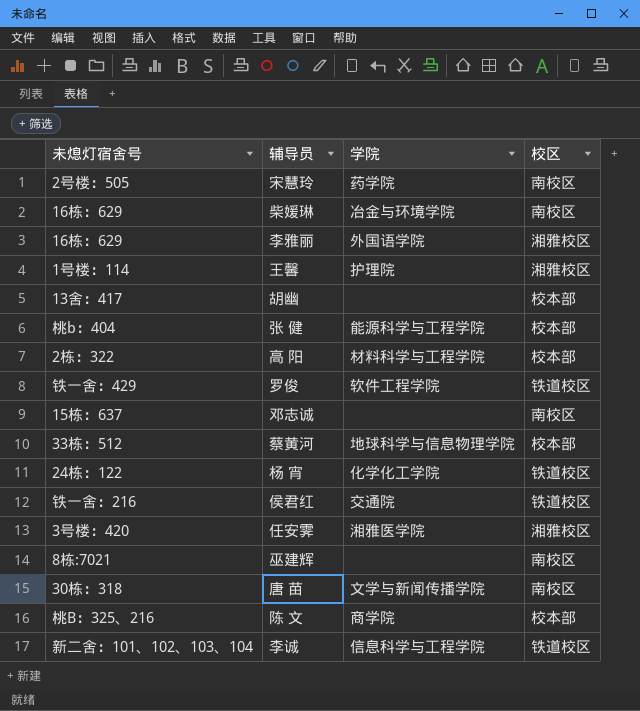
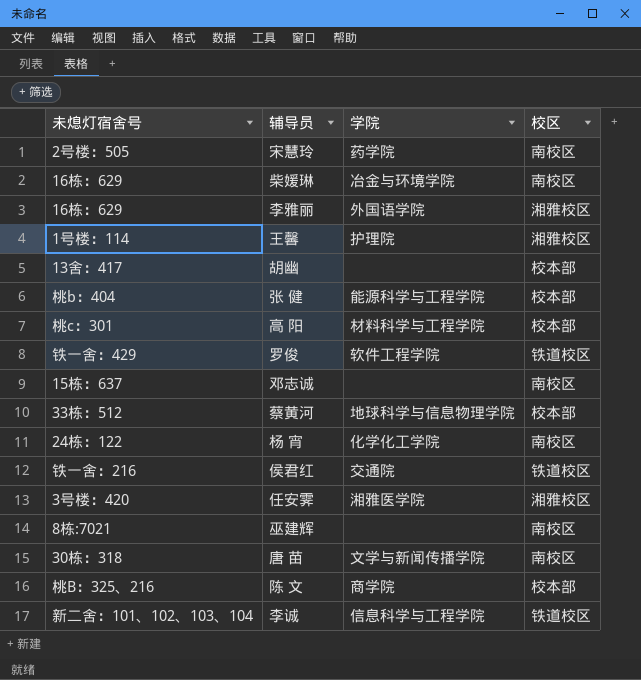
高 阳 | 未熄灯宿舍号: 2栋：322 -> 桃c：301
杨 宵 | 校区: 铁道校区 -> 南校区

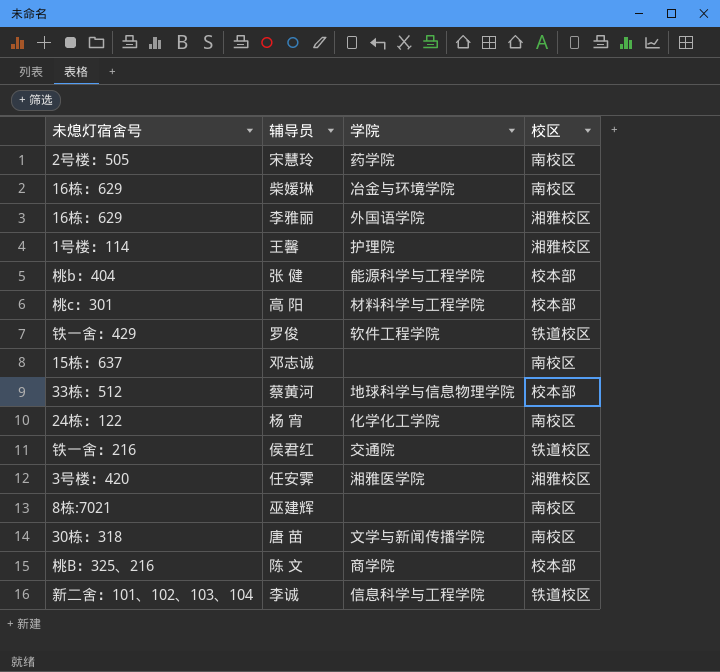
row 胡幽: 13舍：417 | none | 校本部 -> none

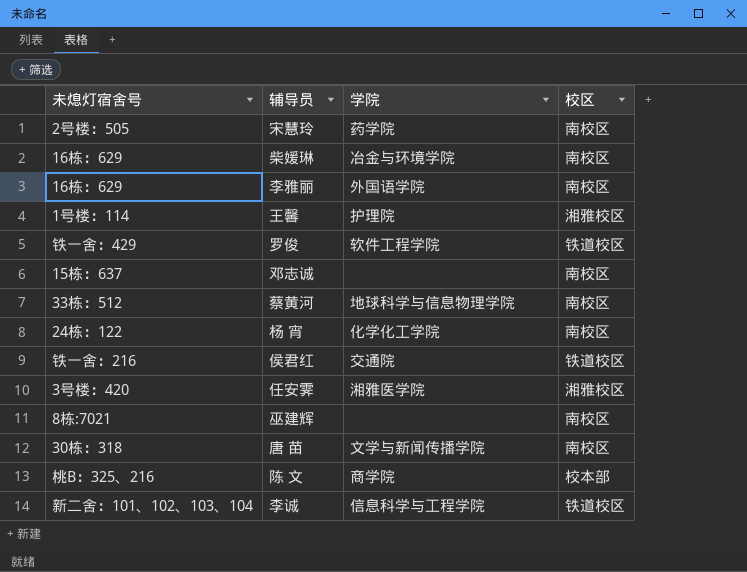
row 张 健: 桃b：404 | 能源科学与工程学院 | 校本部 -> none
row 高 阳: 桃c：301 | 材料科学与工程学院 | 校本部 -> none
李雅丽 | 校区: 湘雅校区 -> 南校区
蔡黄河 | 校区: 校本部 -> 南校区

